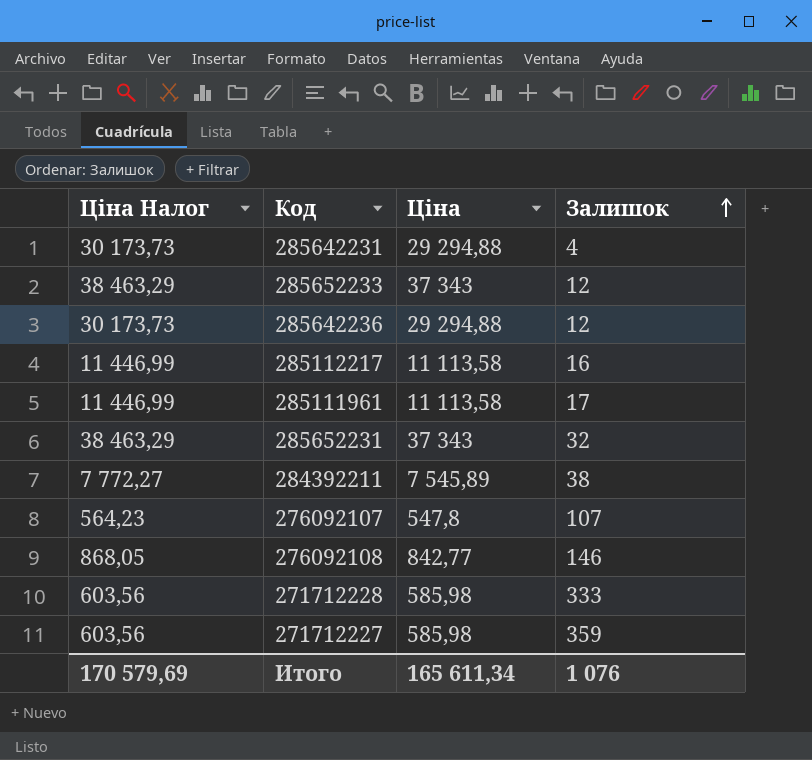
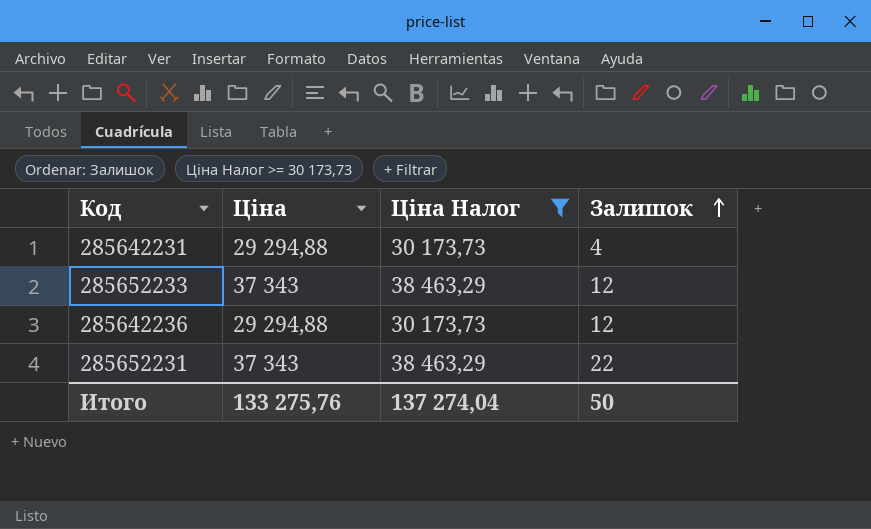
filter: none -> Ціна Налог >= 30 173,73
column Ціна Налог | position: 1 -> 3
285652231 | Залишок: 32 -> 22
Итого | Ціна: 165 611,34 -> 133 275,76
Итого | Ціна Налог: 170 579,69 -> 137 274,04
Итого | Залишок: 1 076 -> 50

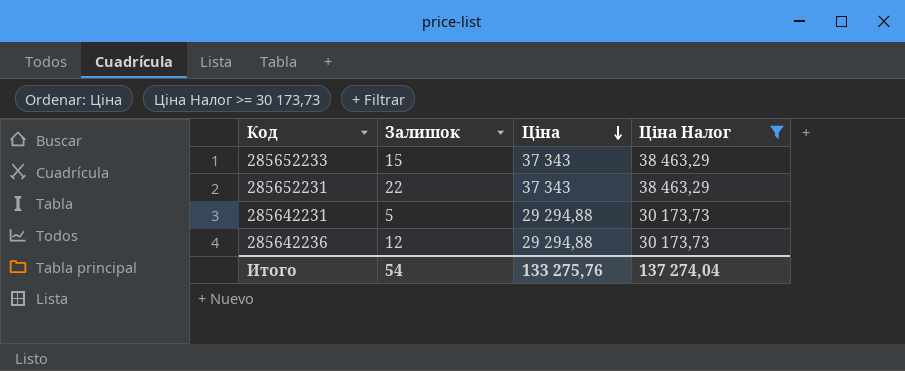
row order: Залишок ascending -> Ціна descending
column Залишок | position: 4 -> 2
285652233 | Залишок: 12 -> 15
285642231 | Залишок: 4 -> 5
Итого | Залишок: 50 -> 54

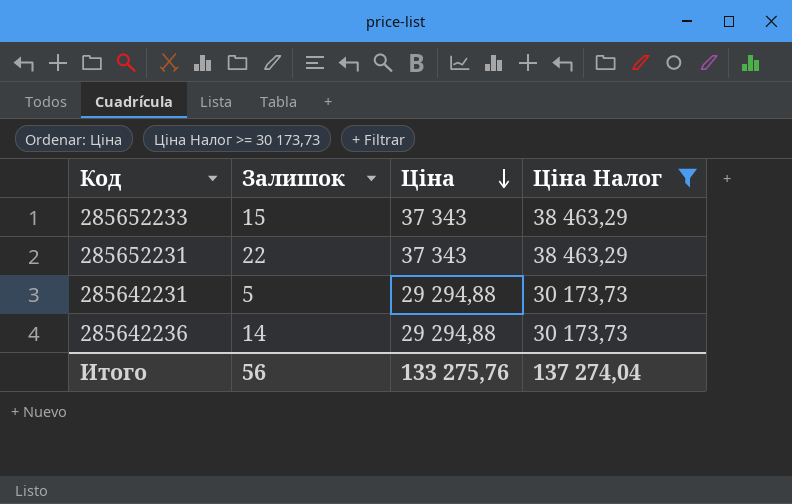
285642236 | Залишок: 12 -> 14
Итого | Залишок: 54 -> 56

